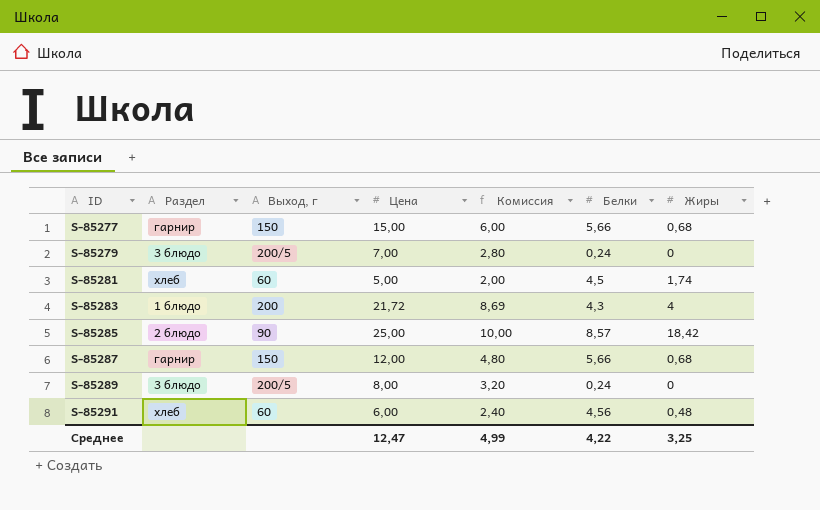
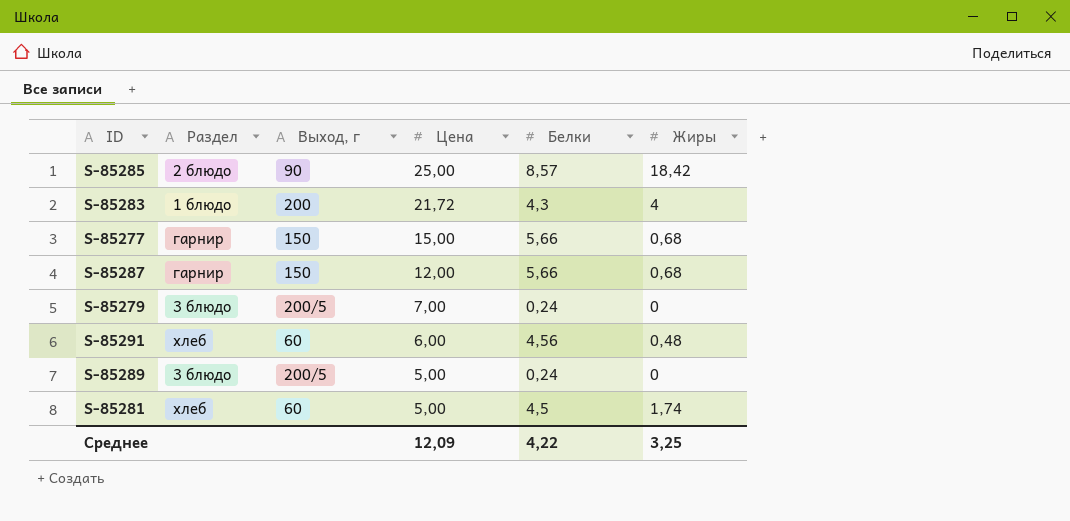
row order: ID ascending -> Цена descending
column Комиссия | formula: [Цена] * 0,4 -> none
S-85289 | Цена: 8,00 -> 5,00
Среднее | Цена: 12,47 -> 12,09

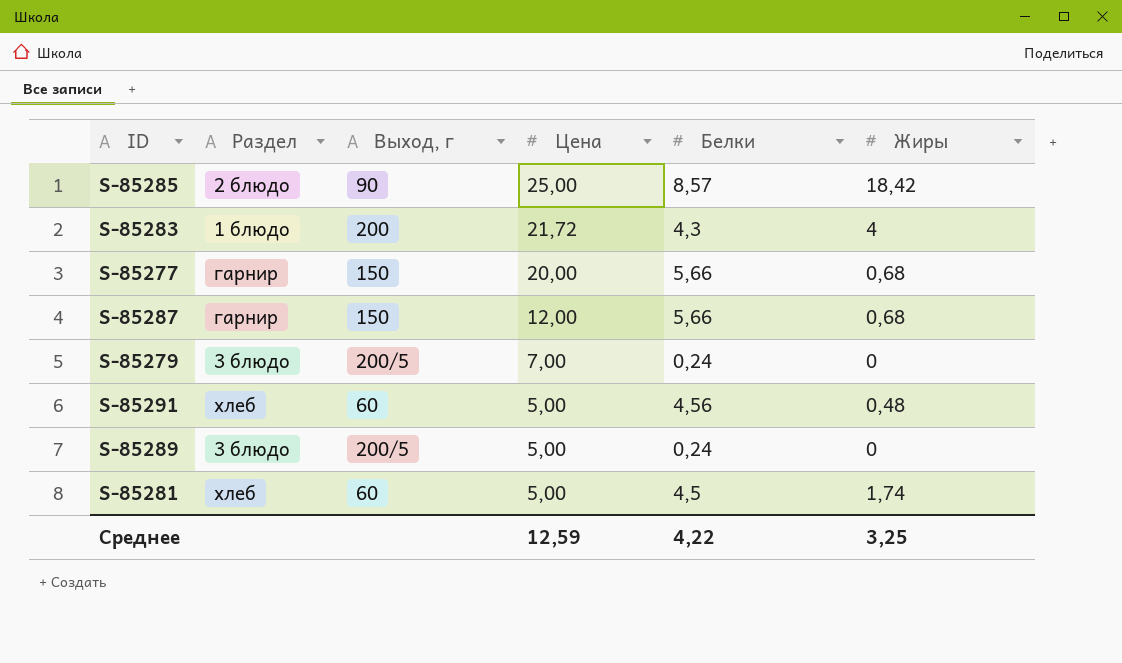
S-85277 | Цена: 15,00 -> 20,00
S-85291 | Цена: 6,00 -> 5,00
Среднее | Цена: 12,09 -> 12,59

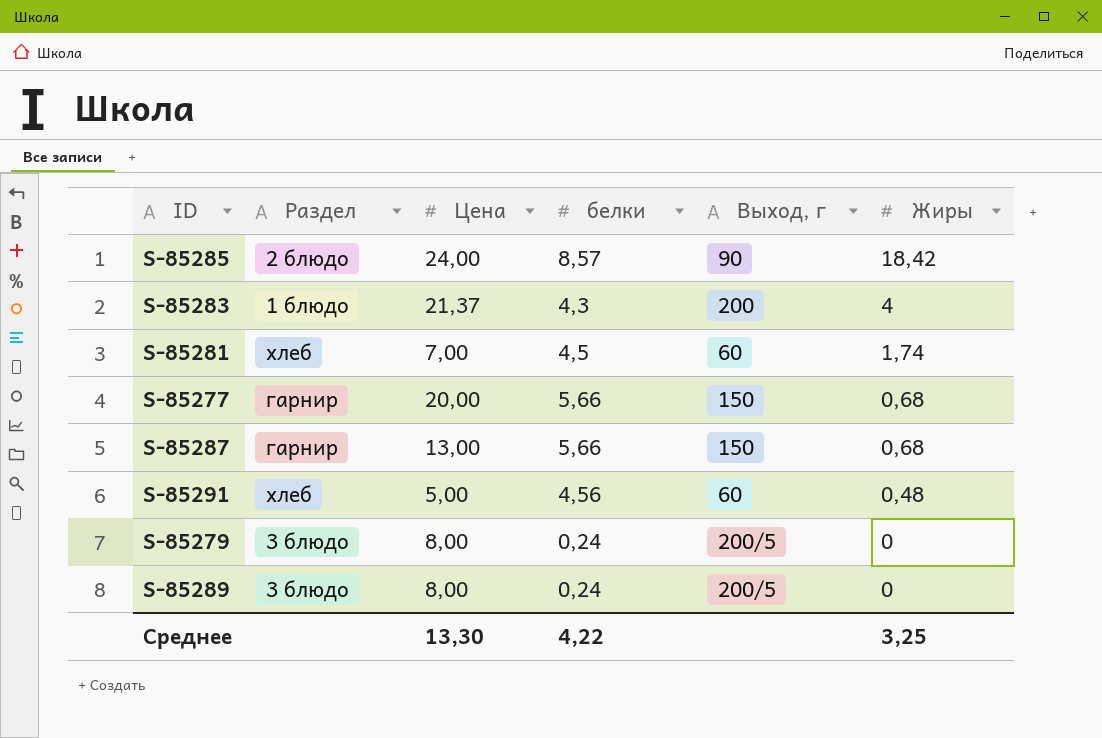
row order: Цена descending -> Жиры descending
column name: Белки -> белки
column Выход, г | position: 3 -> 5
S-85285 | Цена: 25,00 -> 24,00
S-85283 | Цена: 21,72 -> 21,37
S-85281 | Цена: 5,00 -> 7,00
S-85287 | Цена: 12,00 -> 13,00
S-85279 | Цена: 7,00 -> 8,00
S-85289 | Цена: 5,00 -> 8,00
Среднее | Цена: 12,59 -> 13,30

